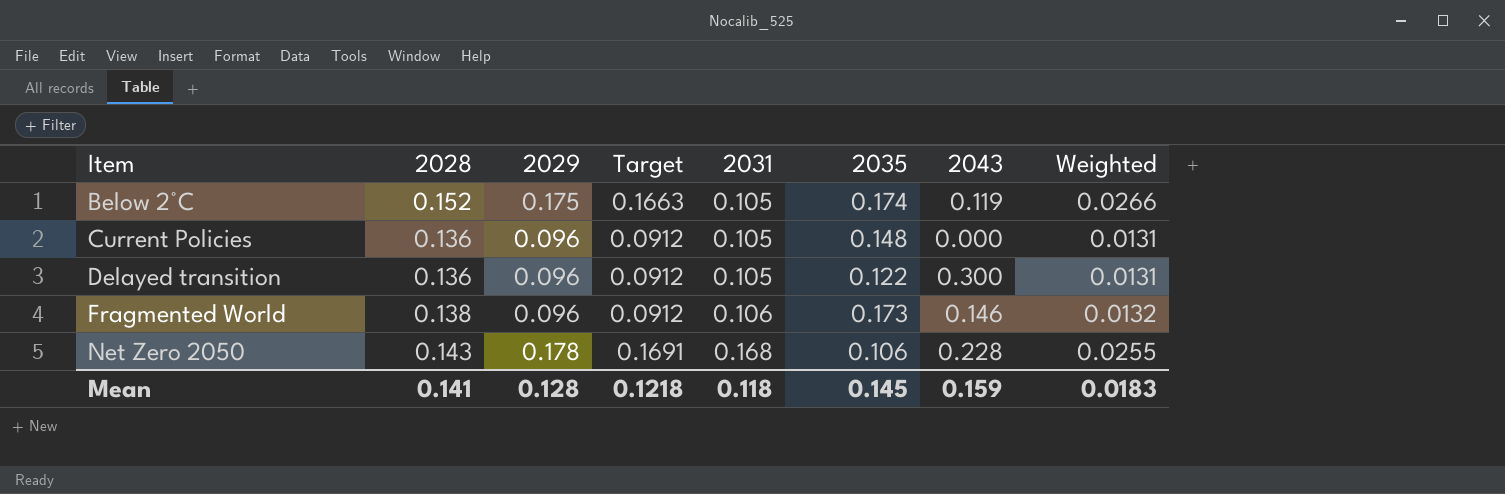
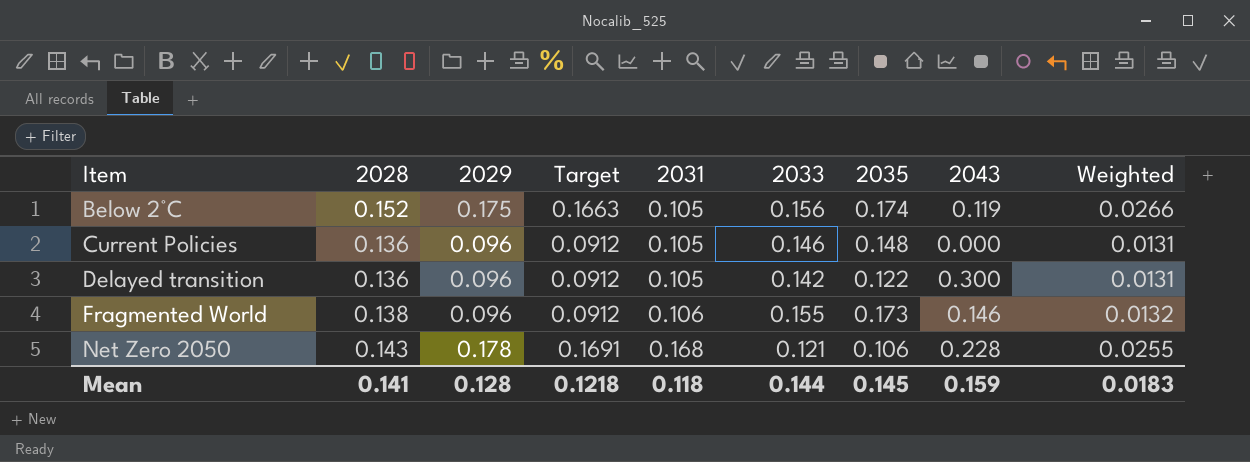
column 2033 | position: none -> 6

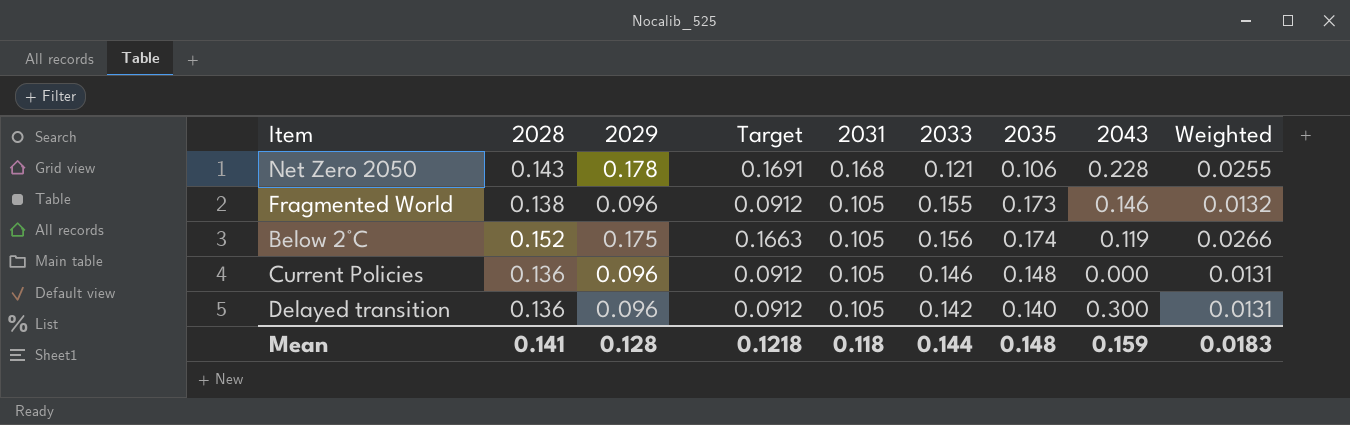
row order: Item ascending -> 2031 descending
Fragmented World | 2031: 0.106 -> 0.105
Delayed transition | 2035: 0.122 -> 0.140
Mean | 2035: 0.145 -> 0.148

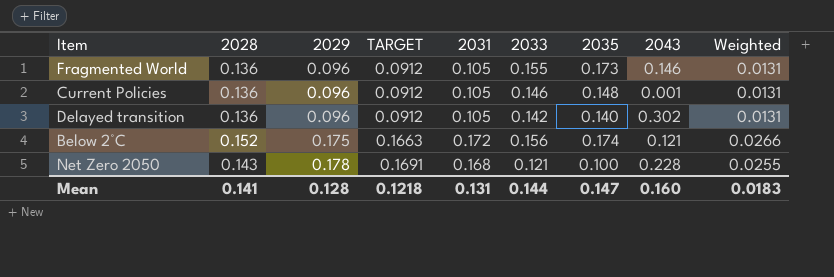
row order: 2031 descending -> 2029 ascending
column name: Target -> TARGET
Fragmented World | 2028: 0.138 -> 0.136
Fragmented World | Weighted: 0.0132 -> 0.0131
Current Policies | 2043: 0.000 -> 0.001
Delayed transition | 2043: 0.300 -> 0.302
Below 2°C | 2031: 0.105 -> 0.172
Below 2°C | 2043: 0.119 -> 0.121
Net Zero 2050 | 2035: 0.106 -> 0.100
Mean | 2031: 0.118 -> 0.131
Mean | 2035: 0.148 -> 0.147
Mean | 2043: 0.159 -> 0.160

